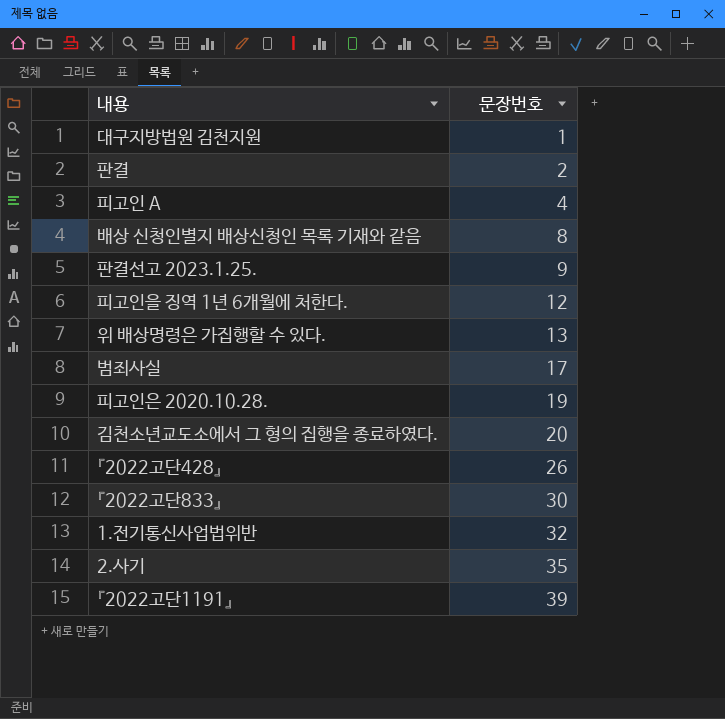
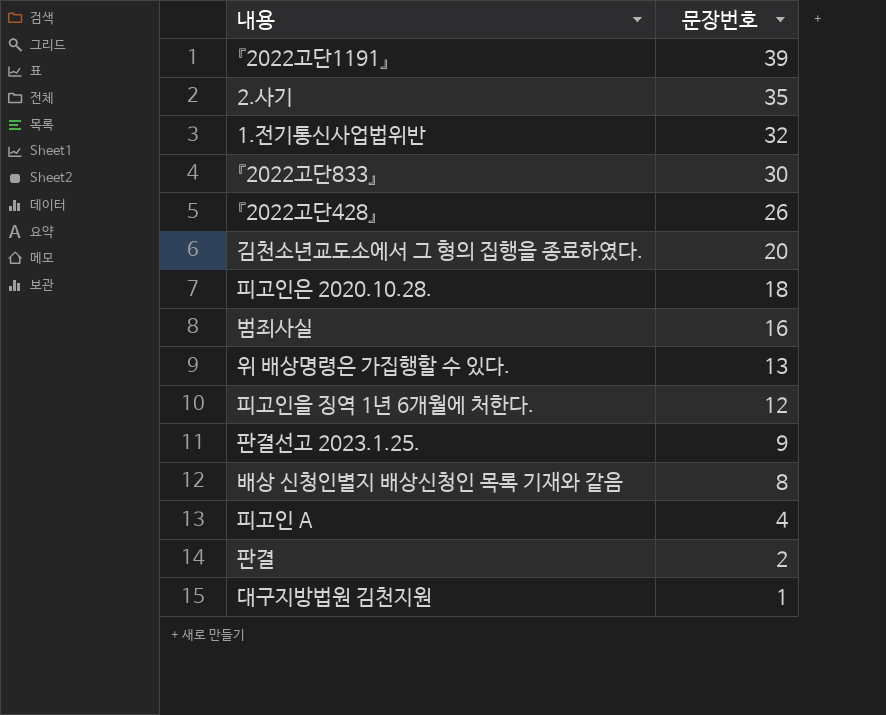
row order: 문장번호 ascending -> 문장번호 descending
피고인은 2020.10.28. | 문장번호: 19 -> 18
범죄사실 | 문장번호: 17 -> 16

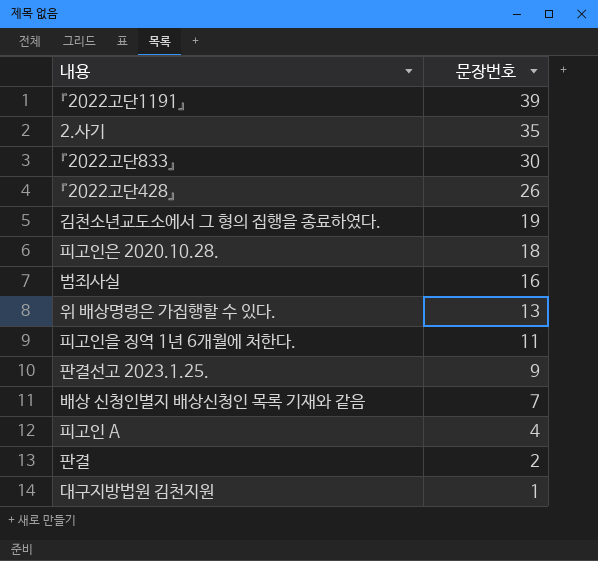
row 1.전기통신사업법위반: 32 -> none
김천소년교도소에서 그 형의 집행을 종료하였다. | 문장번호: 20 -> 19
피고인을 징역 1년 6개월에 처한다. | 문장번호: 12 -> 11
배상 신청인별지 배상신청인 목록 기재와 같음 | 문장번호: 8 -> 7

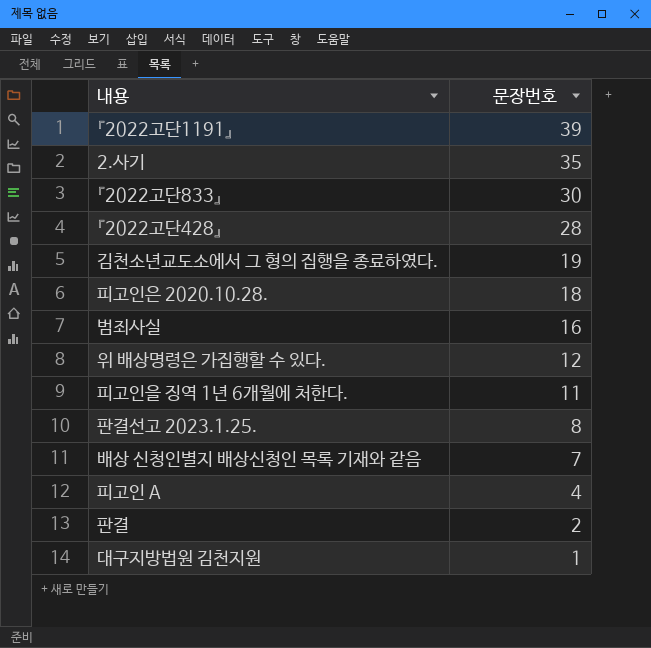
『2022고단428』 | 문장번호: 26 -> 28
위 배상명령은 가집행할 수 있다. | 문장번호: 13 -> 12
판결선고 2023.1.25. | 문장번호: 9 -> 8

